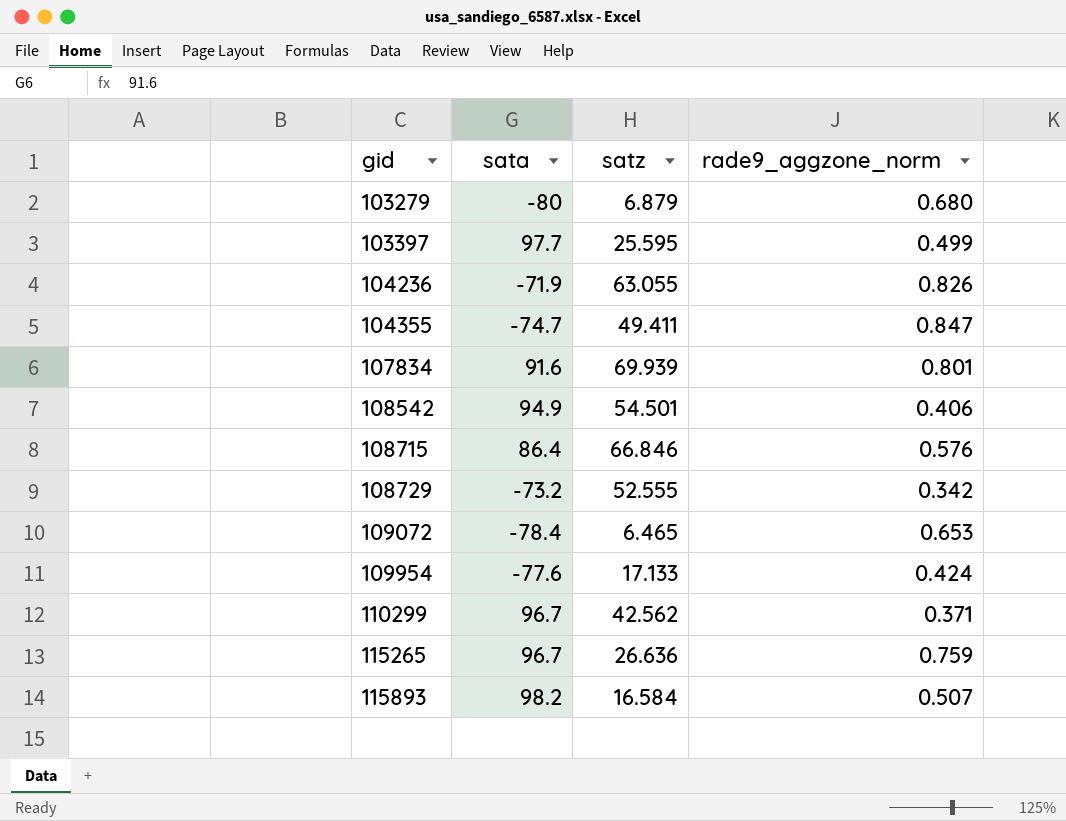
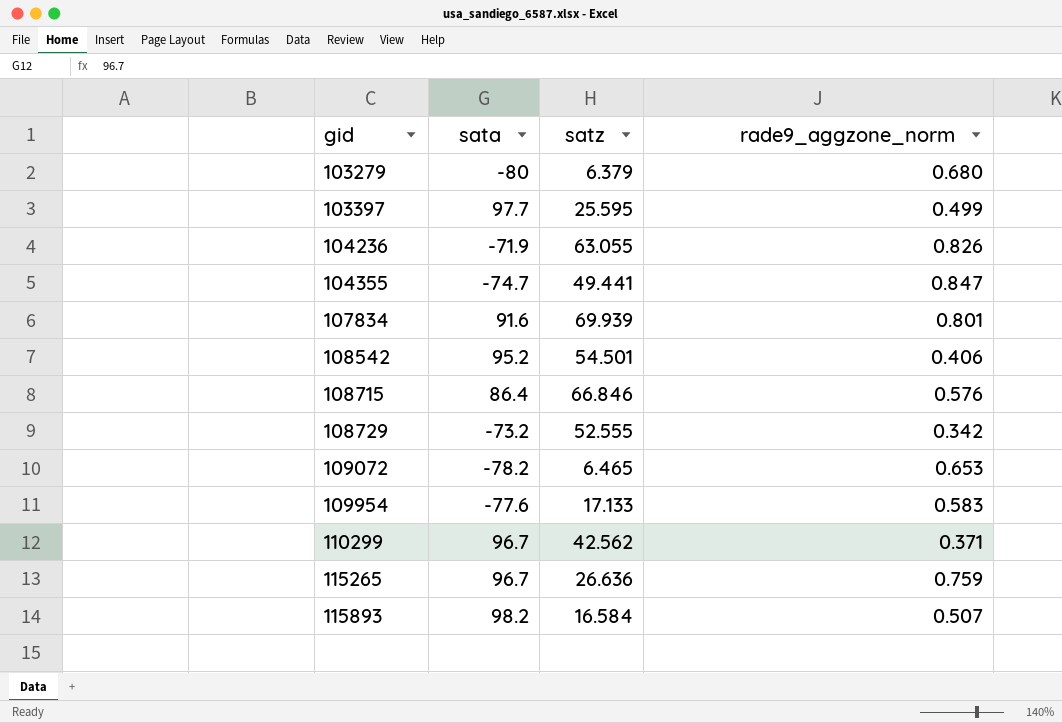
103279 | satz: 6.879 -> 6.379
104355 | satz: 49.411 -> 49.441
108542 | sata: 94.9 -> 95.2
109072 | sata: -78.4 -> -78.2
109954 | rade9_aggzone_norm: 0.424 -> 0.583

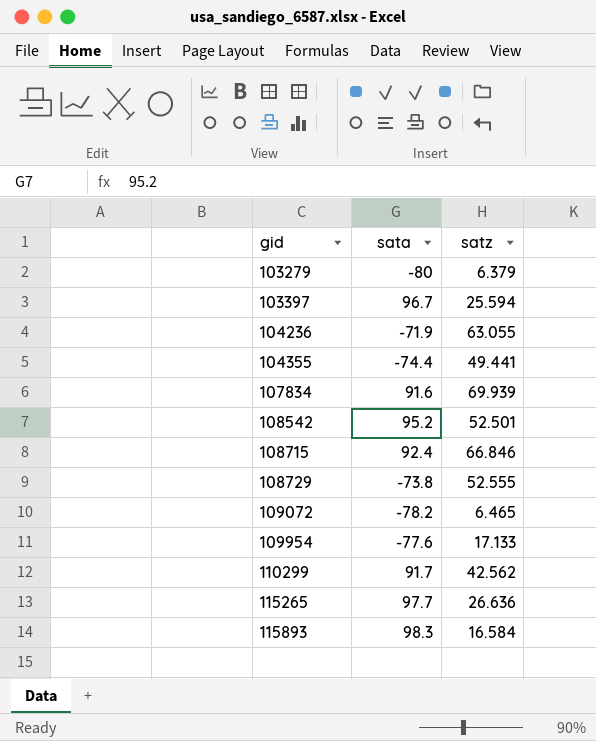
column rade9_aggzone_norm | position: 4 -> none
103397 | sata: 97.7 -> 96.7
103397 | satz: 25.595 -> 25.594
104355 | sata: -74.7 -> -74.4
108542 | satz: 54.501 -> 52.501
108715 | sata: 86.4 -> 92.4
108729 | sata: -73.2 -> -73.8
110299 | sata: 96.7 -> 91.7
115265 | sata: 96.7 -> 97.7
115893 | sata: 98.2 -> 98.3

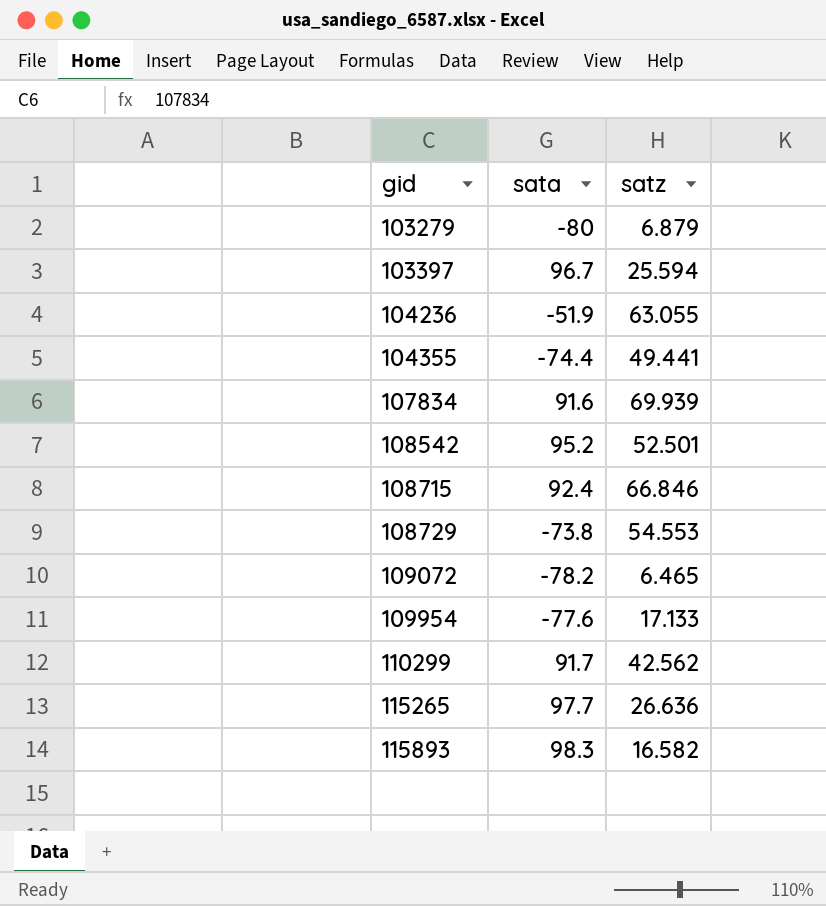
103279 | satz: 6.379 -> 6.879
104236 | sata: -71.9 -> -51.9
108729 | satz: 52.555 -> 54.553
115893 | satz: 16.584 -> 16.582

